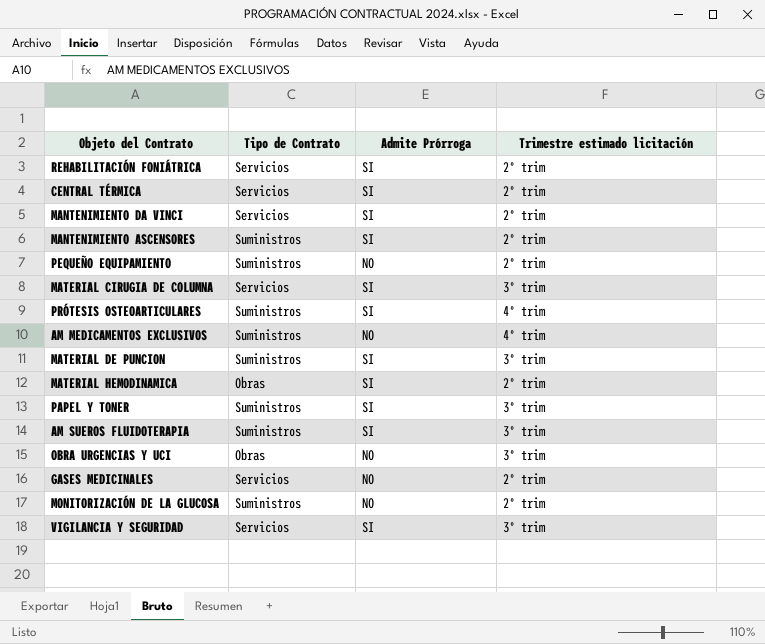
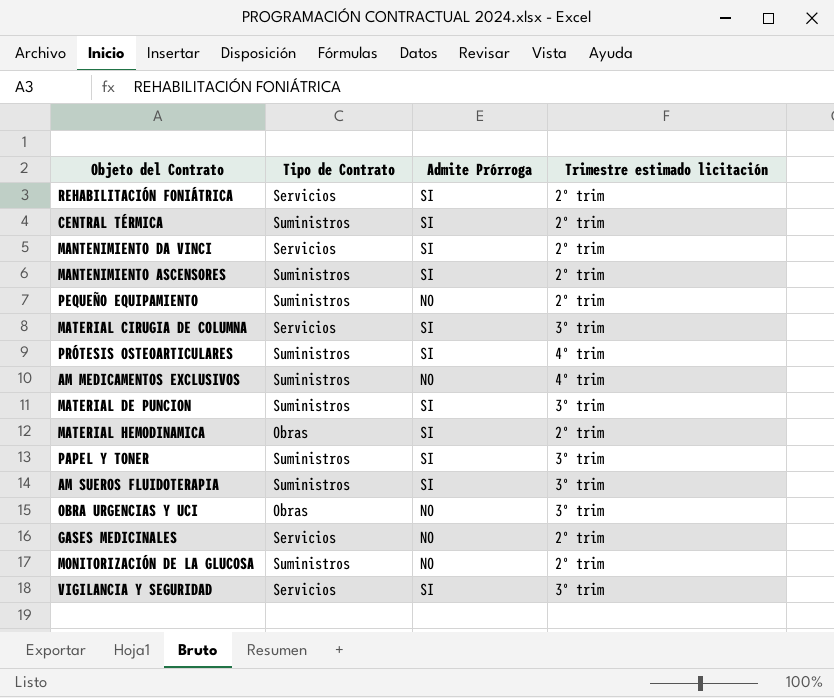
CENTRAL TÉRMICA | Tipo de Contrato: Servicios -> Suministros

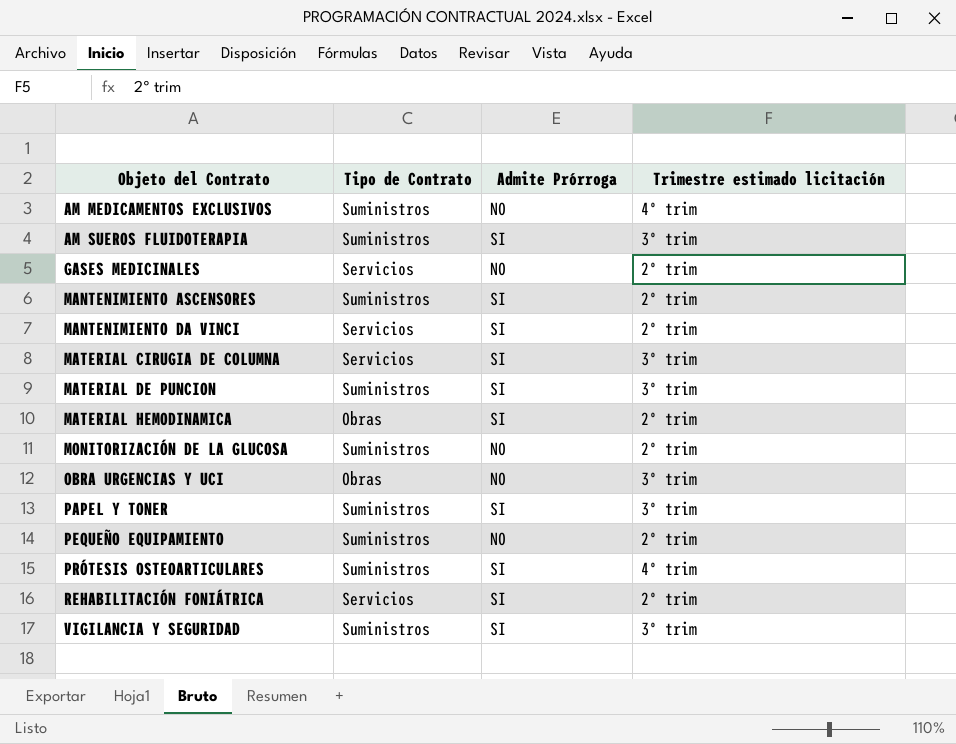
row order: none -> Objeto del Contrato ascending
row CENTRAL TÉRMICA: Suministros | SI | 2º trim -> none
VIGILANCIA Y SEGURIDAD | Tipo de Contrato: Servicios -> Suministros

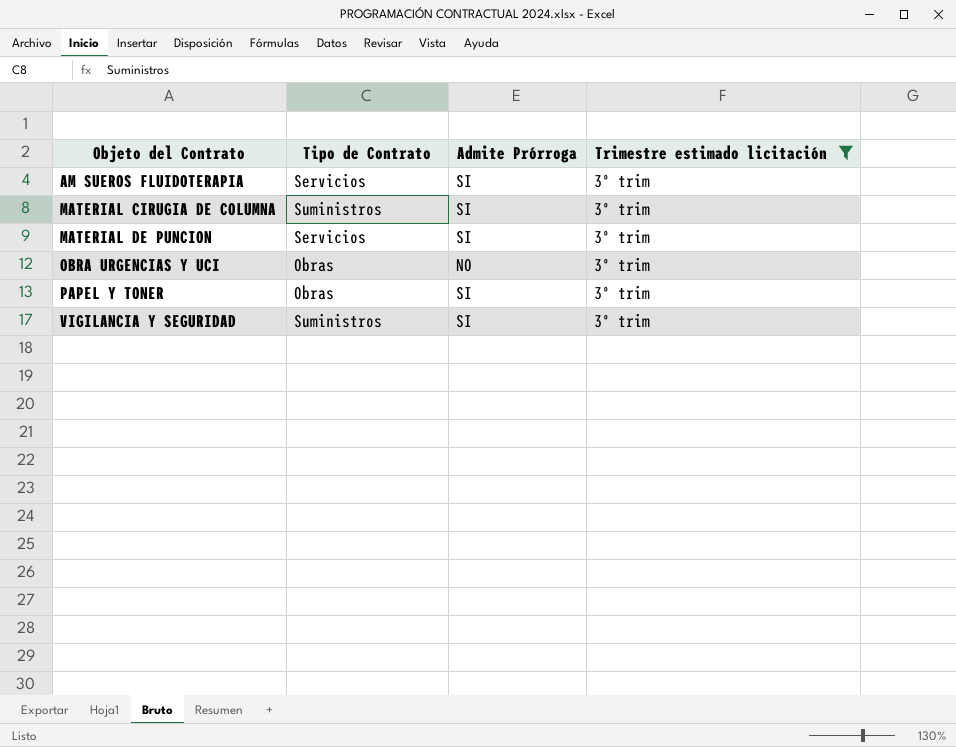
filter: none -> Trimestre estimado licitación = 3º trim
AM SUEROS FLUIDOTERAPIA | Tipo de Contrato: Suministros -> Servicios
MATERIAL CIRUGIA DE COLUMNA | Tipo de Contrato: Servicios -> Suministros
MATERIAL DE PUNCION | Tipo de Contrato: Suministros -> Servicios
PAPEL Y TONER | Tipo de Contrato: Suministros -> Obras

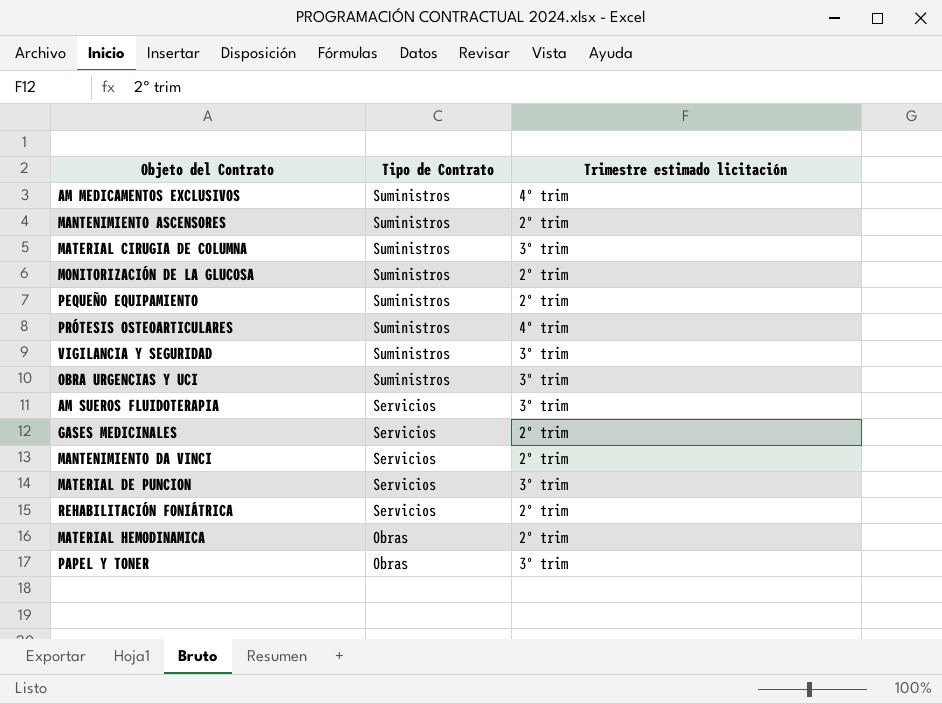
filter: Trimestre estimado licitación = 3º trim -> none
row order: Objeto del Contrato ascending -> Tipo de Contrato descending
column Admite Prórroga | position: 3 -> none
OBRA URGENCIAS Y UCI | Tipo de Contrato: Obras -> Suministros

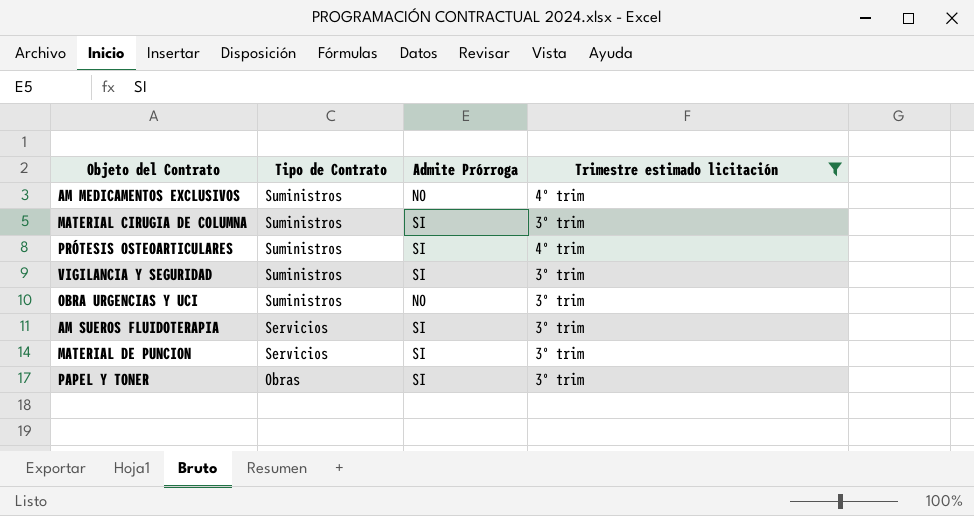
filter: none -> Trimestre estimado licitación != 2º trim
column Admite Prórroga | position: none -> 3

